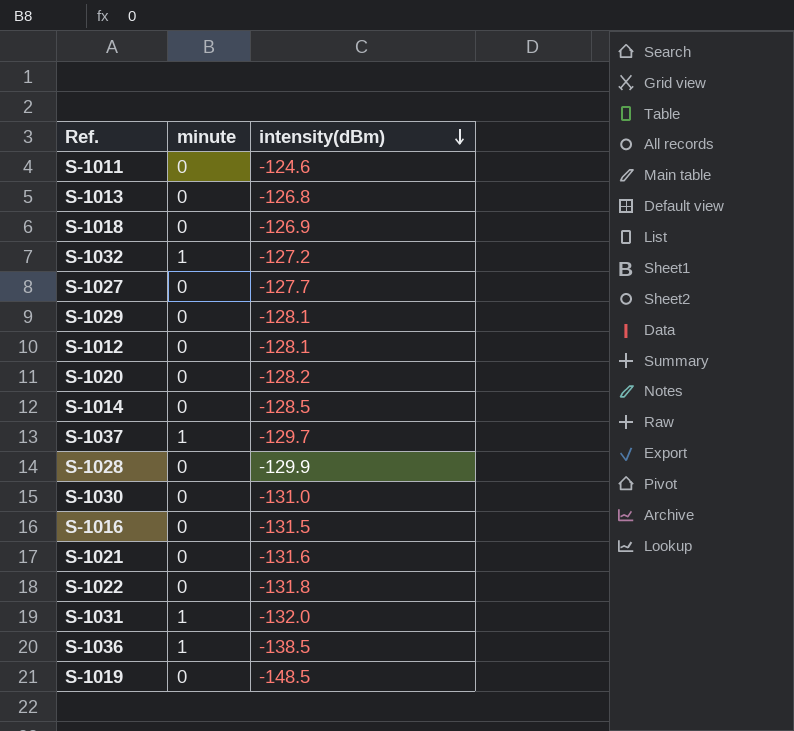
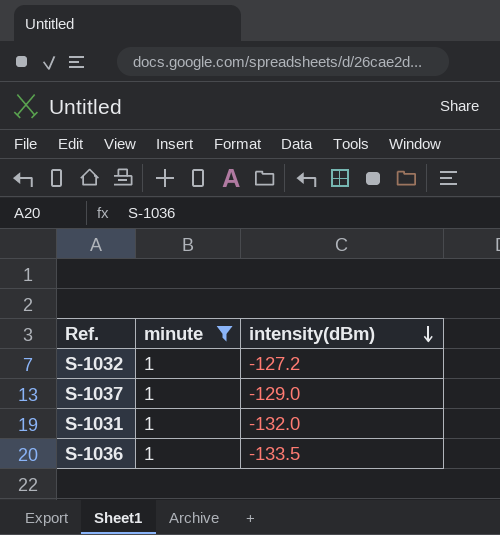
filter: none -> minute = 1
S-1037 | intensity(dBm): -129.7 -> -129.0
S-1036 | intensity(dBm): -138.5 -> -133.5

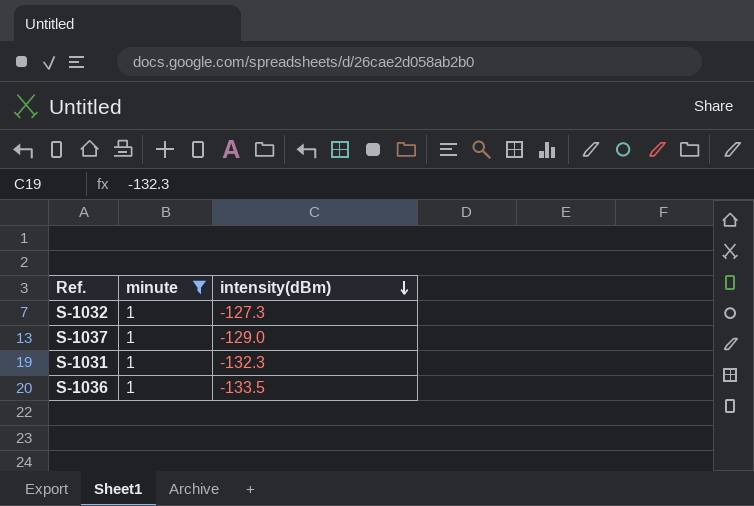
S-1032 | intensity(dBm): -127.2 -> -127.3
S-1031 | intensity(dBm): -132.0 -> -132.3

